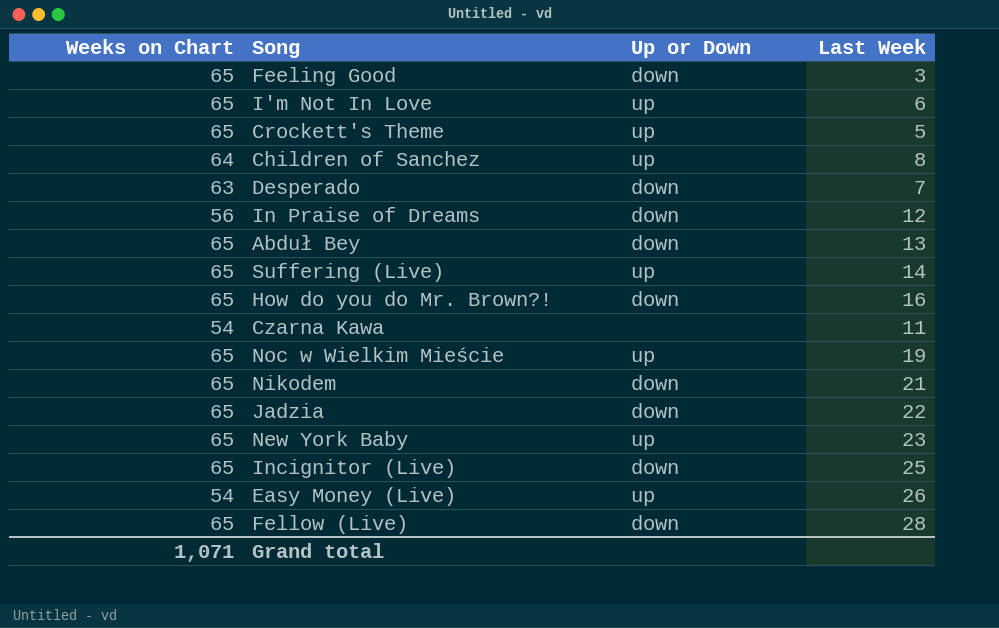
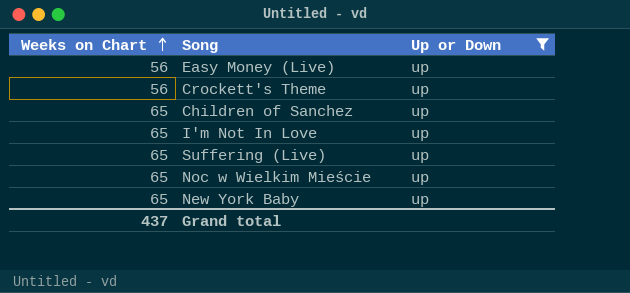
filter: none -> Up or Down = up
row order: none -> Weeks on Chart ascending
column Last Week | position: 4 -> none
Easy Money (Live) | Weeks on Chart: 54 -> 56
Crockett's Theme | Weeks on Chart: 65 -> 56
Children of Sanchez | Weeks on Chart: 64 -> 65
Grand total | Weeks on Chart: 1,071 -> 437

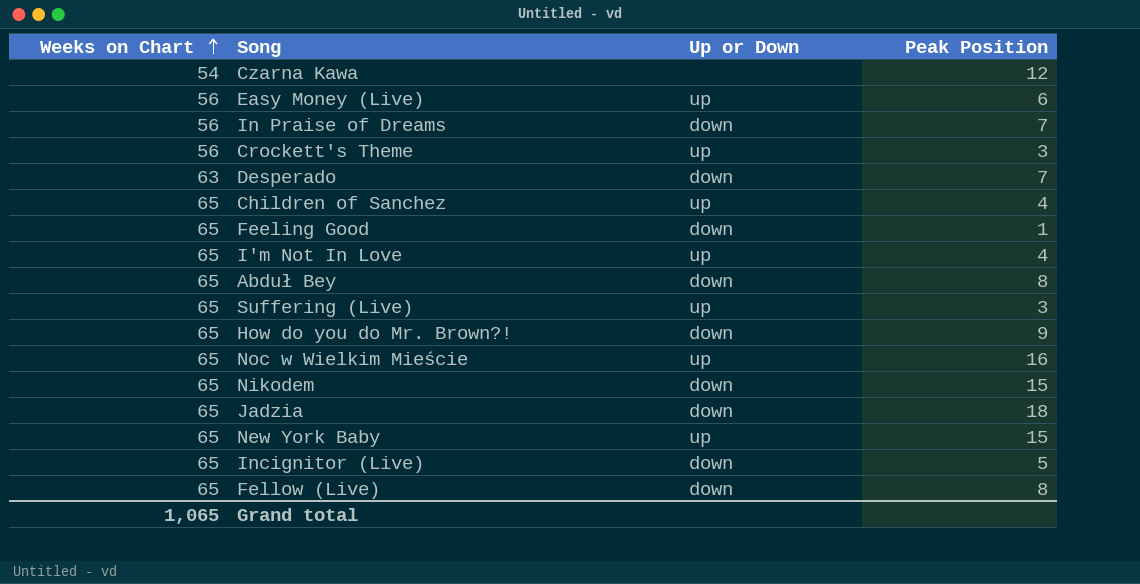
filter: Up or Down = up -> none
column Peak Position | position: none -> 4
Grand total | Weeks on Chart: 437 -> 1,065

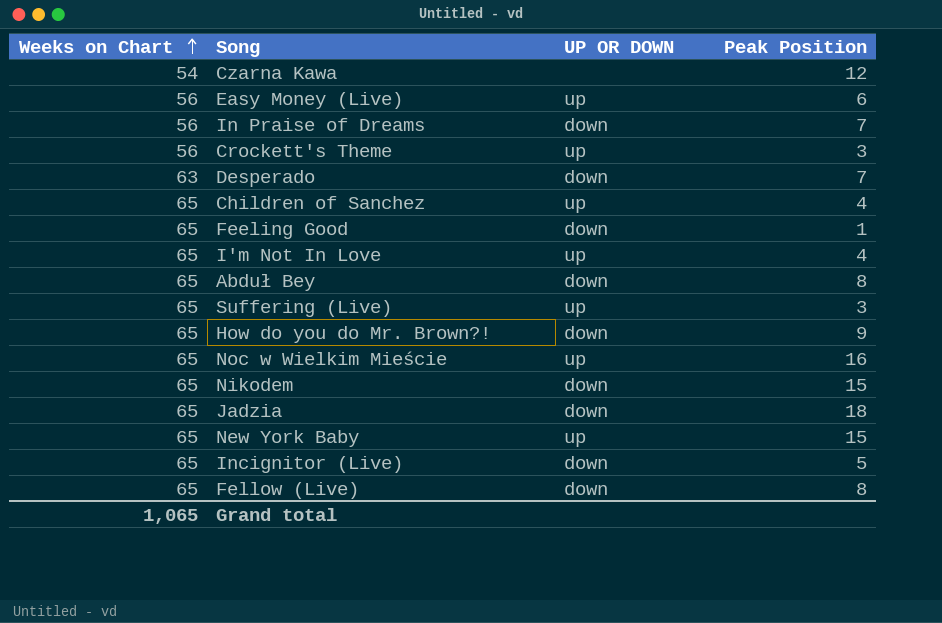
column name: Up or Down -> UP OR DOWN

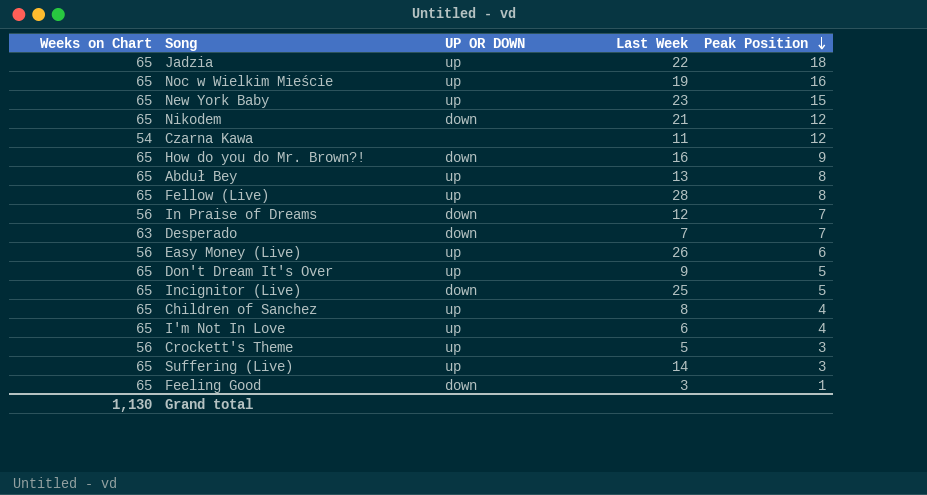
row order: Weeks on Chart ascending -> Peak Position descending
column Last Week | position: none -> 4
Jadzia | UP OR DOWN: down -> up
Nikodem | Peak Position: 15 -> 12
Abduł Bey | UP OR DOWN: down -> up
Fellow (Live) | UP OR DOWN: down -> up
row Don't Dream It's Over: none -> 65 | up | 9 | 5
Grand total | Weeks on Chart: 1,065 -> 1,130

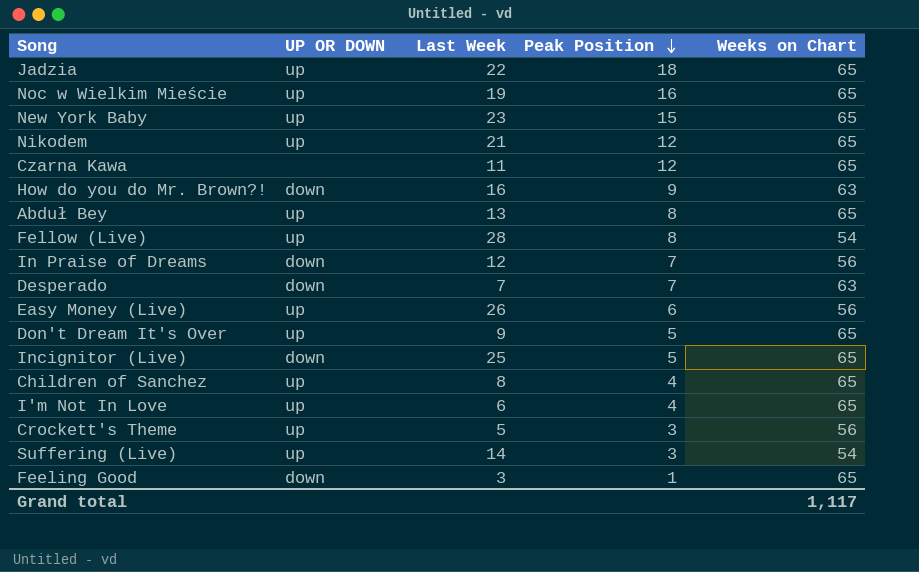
column Weeks on Chart | position: 1 -> 5
Nikodem | UP OR DOWN: down -> up
Czarna Kawa | Weeks on Chart: 54 -> 65
How do you do Mr. Brown?! | Weeks on Chart: 65 -> 63
Fellow (Live) | Weeks on Chart: 65 -> 54
Suffering (Live) | Weeks on Chart: 65 -> 54
Grand total | Weeks on Chart: 1,130 -> 1,117

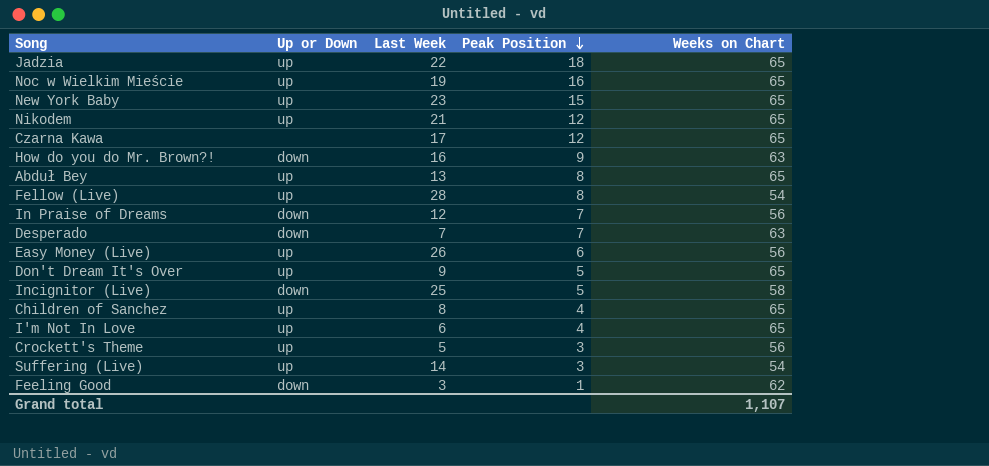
column name: UP OR DOWN -> Up or Down
Czarna Kawa | Last Week: 11 -> 17
Incignitor (Live) | Weeks on Chart: 65 -> 58
Feeling Good | Weeks on Chart: 65 -> 62
Grand total | Weeks on Chart: 1,117 -> 1,107

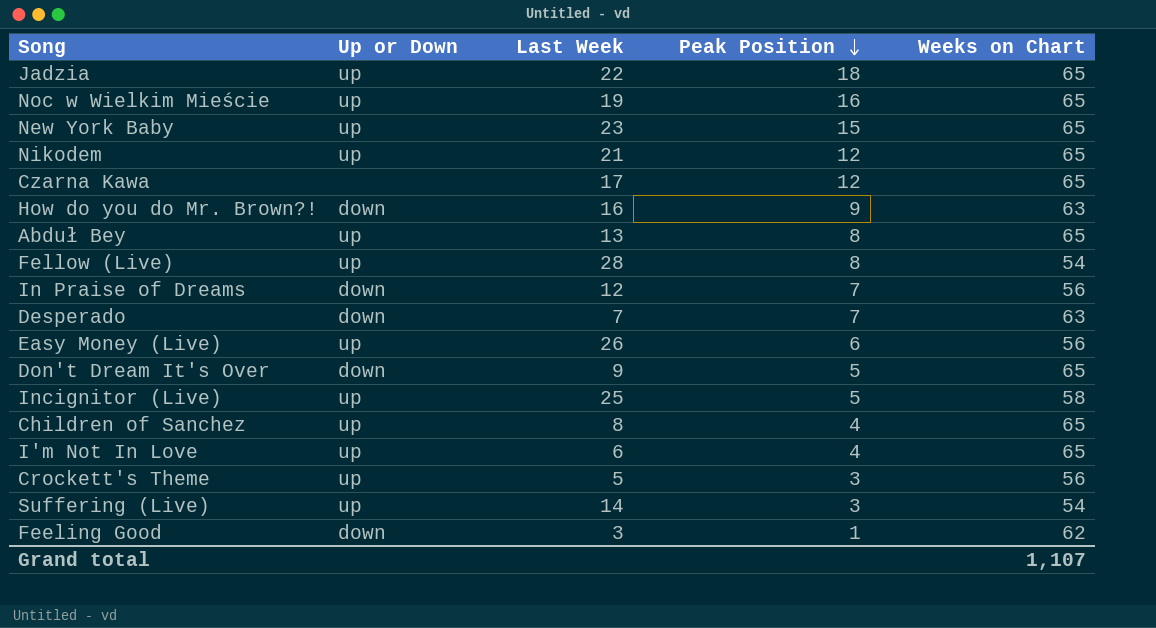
Don't Dream It's Over | Up or Down: up -> down
Incignitor (Live) | Up or Down: down -> up

